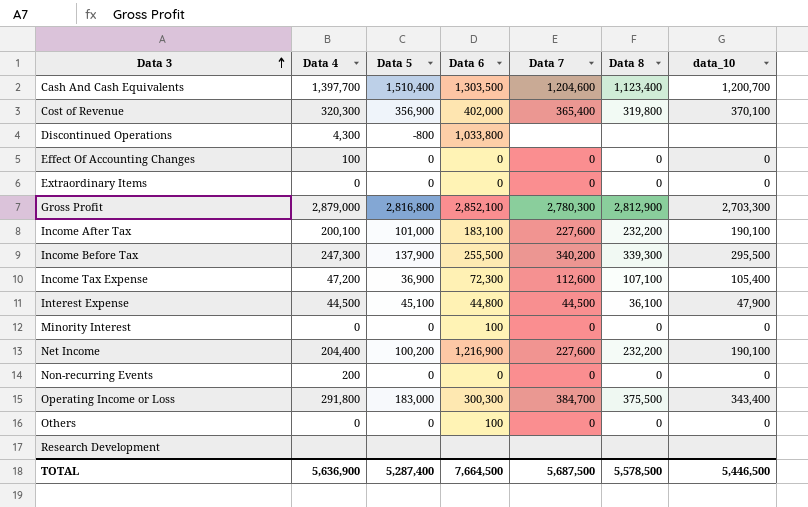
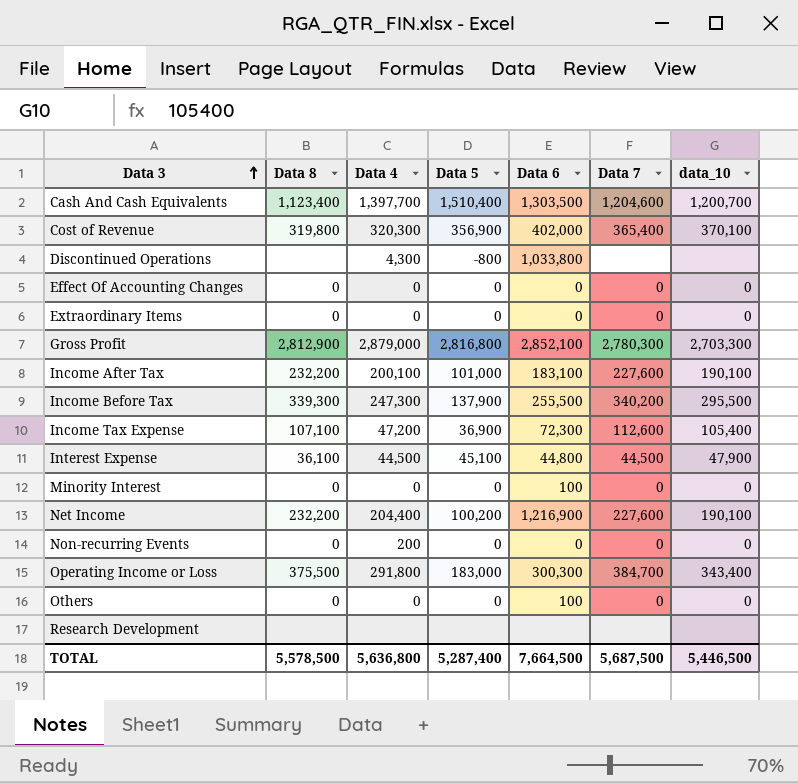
column Data 8 | position: 6 -> 2
Effect Of Accounting Changes | Data 4: 100 -> 0
TOTAL | Data 4: 5,636,900 -> 5,636,800

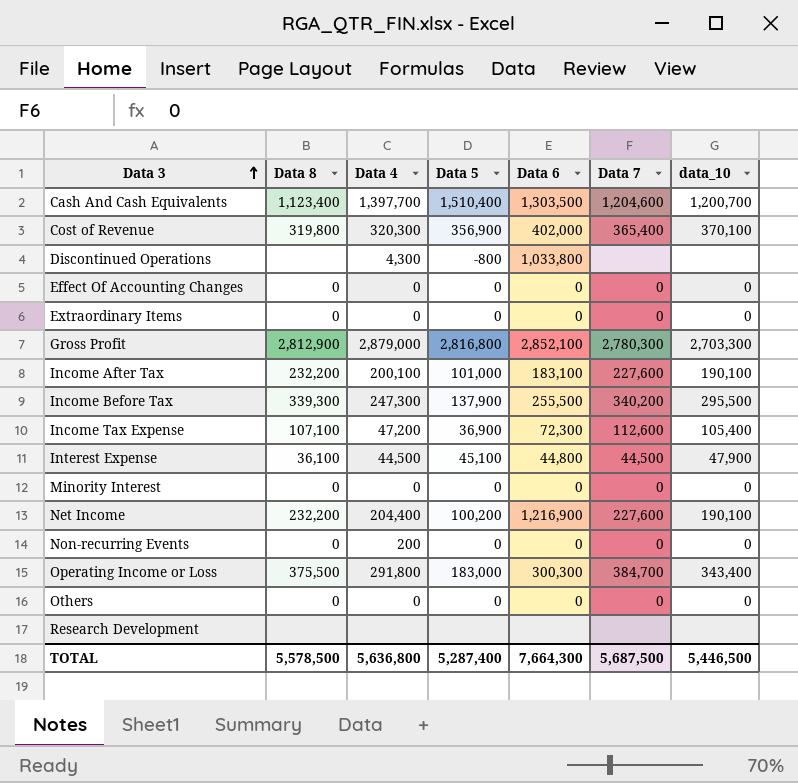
Minority Interest | Data 6: 100 -> 0
Others | Data 6: 100 -> 0
TOTAL | Data 6: 7,664,500 -> 7,664,300

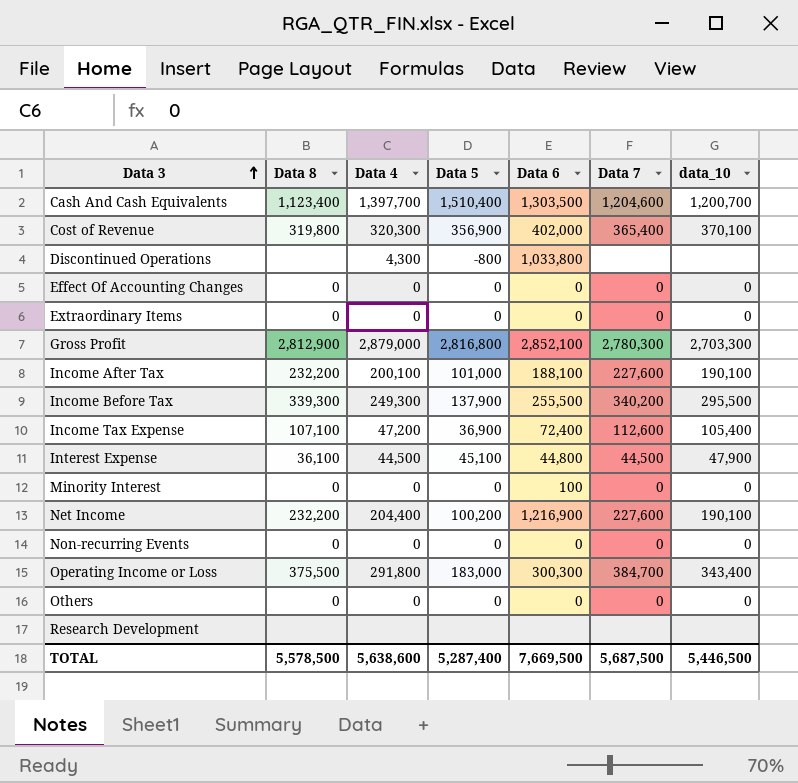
Income After Tax | Data 6: 183,100 -> 188,100
Income Before Tax | Data 4: 247,300 -> 249,300
Income Tax Expense | Data 6: 72,300 -> 72,400
Minority Interest | Data 6: 0 -> 100
Non-recurring Events | Data 4: 200 -> 0
TOTAL | Data 4: 5,636,800 -> 5,638,600
TOTAL | Data 6: 7,664,300 -> 7,669,500

